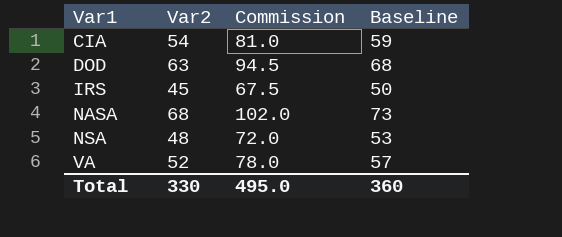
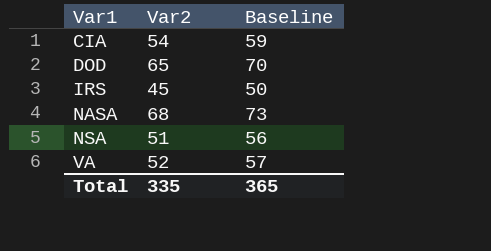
column Commission | formula: [Var2] * 1.5 -> none
DOD | Var2: 63 -> 65
DOD | Baseline: 68 -> 70
NSA | Var2: 48 -> 51
NSA | Baseline: 53 -> 56
Total | Var2: 330 -> 335
Total | Baseline: 360 -> 365

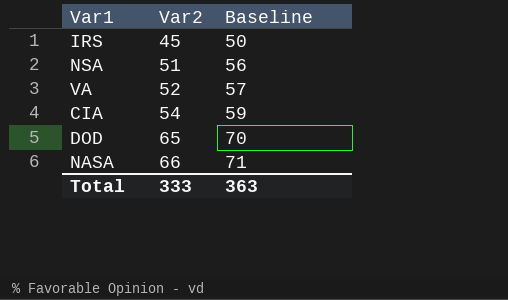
row order: Var1 ascending -> Var2 ascending
NASA | Var2: 68 -> 66
NASA | Baseline: 73 -> 71
Total | Var2: 335 -> 333
Total | Baseline: 365 -> 363

